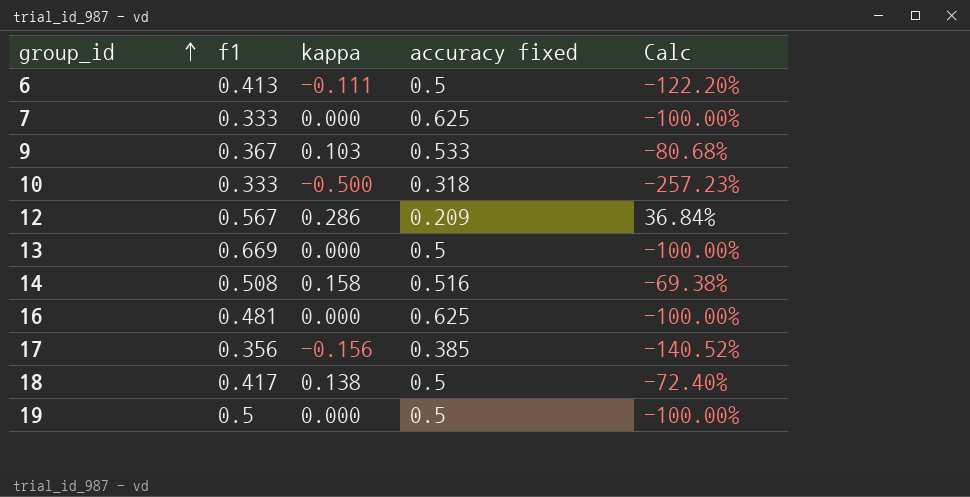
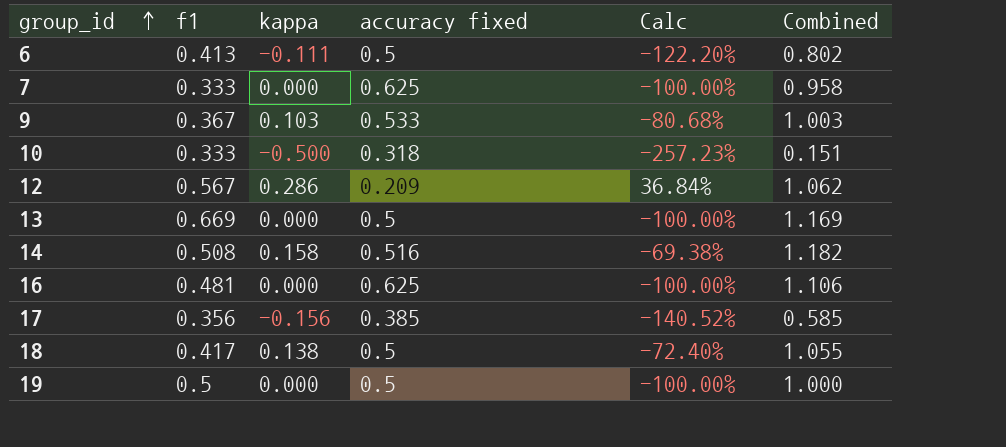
column Combined | formula: none -> [f1] + [kappa] + [accuracy fixed]

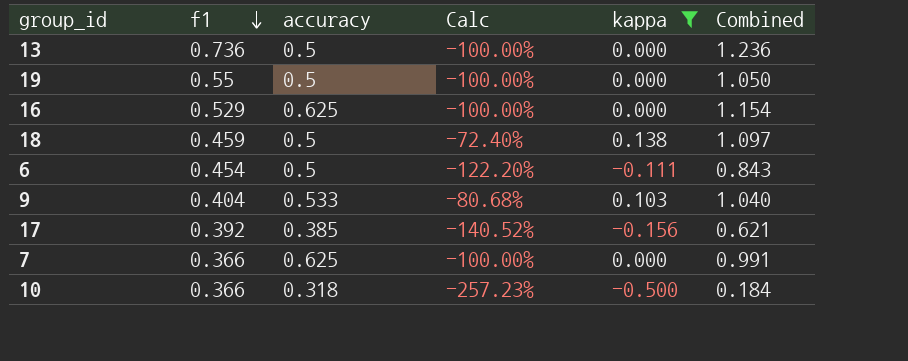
filter: none -> kappa <= 0.138
row order: group_id ascending -> f1 descending
column name: accuracy fixed -> accuracy
column kappa | position: 3 -> 5
13 | f1: 0.669 -> 0.736
13 | Combined: 1.169 -> 1.236
19 | f1: 0.5 -> 0.55
19 | Combined: 1.000 -> 1.050
16 | f1: 0.481 -> 0.529
16 | Combined: 1.106 -> 1.154
18 | f1: 0.417 -> 0.459
18 | Combined: 1.055 -> 1.097
6 | f1: 0.413 -> 0.454
6 | Combined: 0.802 -> 0.843
9 | f1: 0.367 -> 0.404
9 | Combined: 1.003 -> 1.040
17 | f1: 0.356 -> 0.392
17 | Combined: 0.585 -> 0.621
7 | f1: 0.333 -> 0.366
7 | Combined: 0.958 -> 0.991
10 | f1: 0.333 -> 0.366
10 | Combined: 0.151 -> 0.184

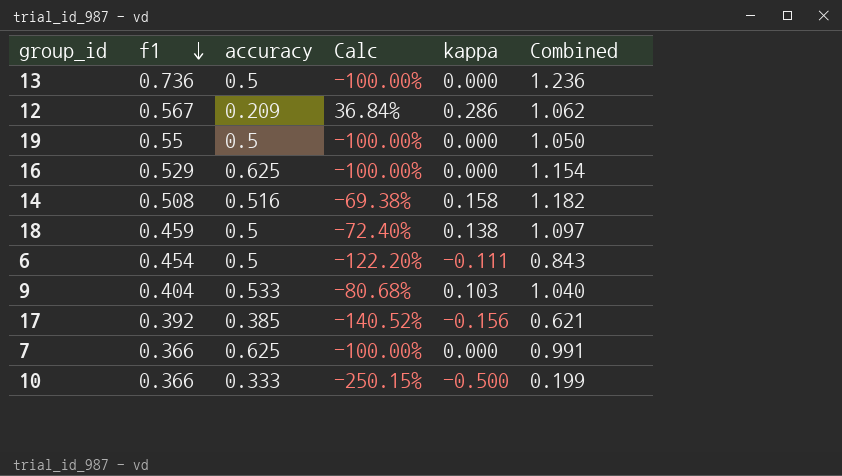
filter: kappa <= 0.138 -> none
10 | accuracy: 0.318 -> 0.333
10 | Calc: -257.23% -> -250.15%
10 | Combined: 0.184 -> 0.199

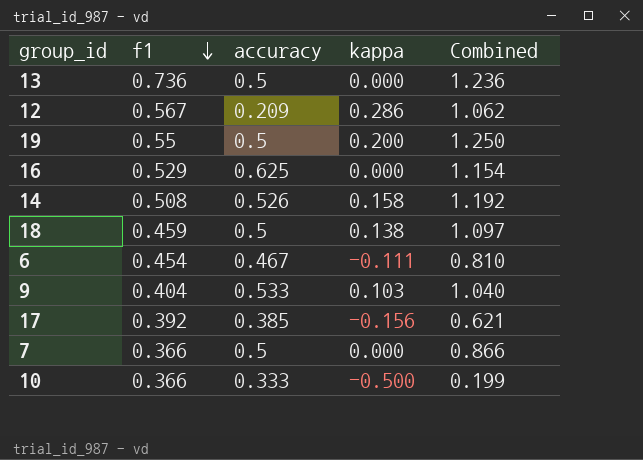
column Calc | formula: ([kappa] - [accuracy]) / [accuracy] -> none
19 | kappa: 0.000 -> 0.200
19 | Combined: 1.050 -> 1.250
14 | accuracy: 0.516 -> 0.526
14 | Combined: 1.182 -> 1.192
6 | accuracy: 0.5 -> 0.467
6 | Combined: 0.843 -> 0.810
7 | accuracy: 0.625 -> 0.5
7 | Combined: 0.991 -> 0.866

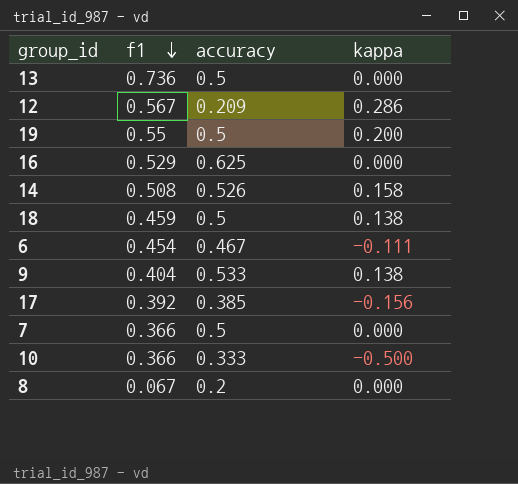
column Combined | formula: [f1] + [accuracy] + [kappa] -> none
9 | kappa: 0.103 -> 0.138
row 8: none -> 0.067 | 0.2 | 0.000

